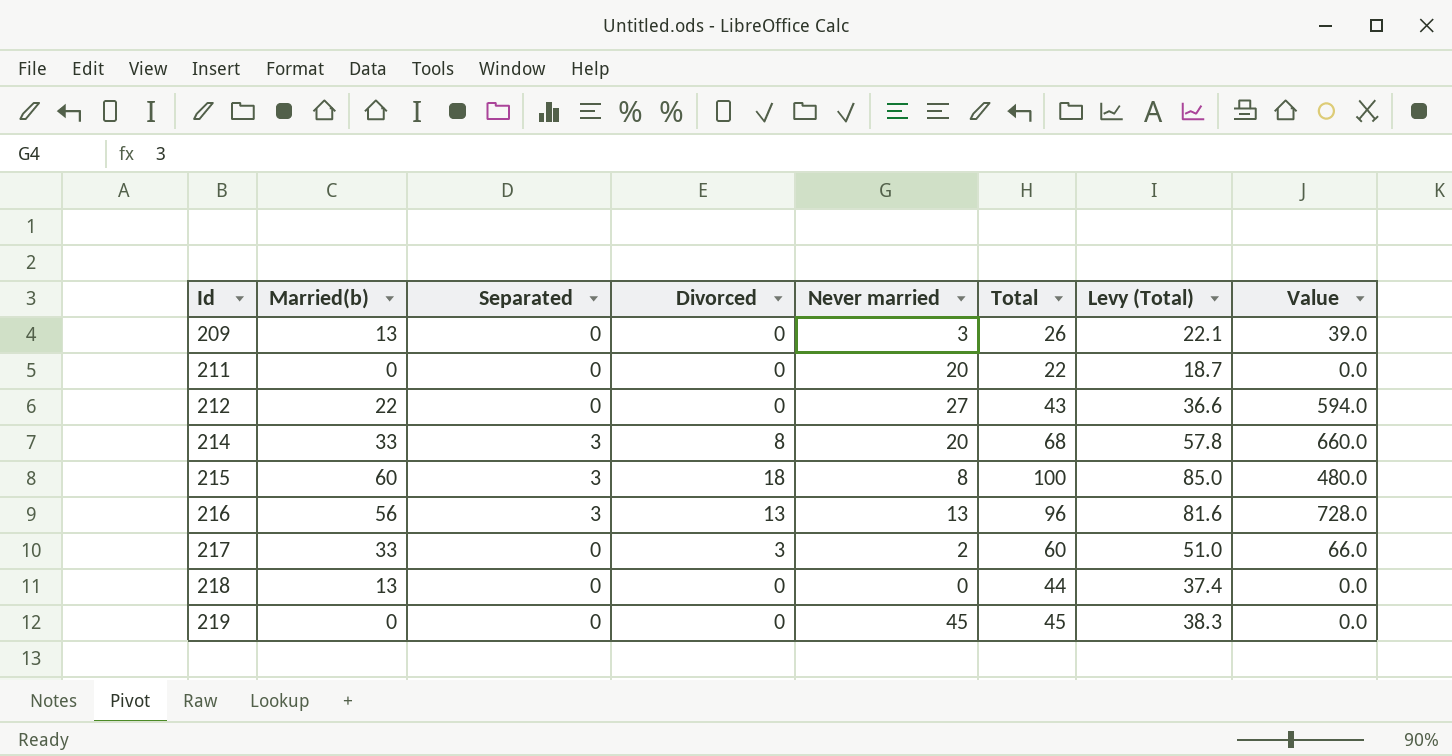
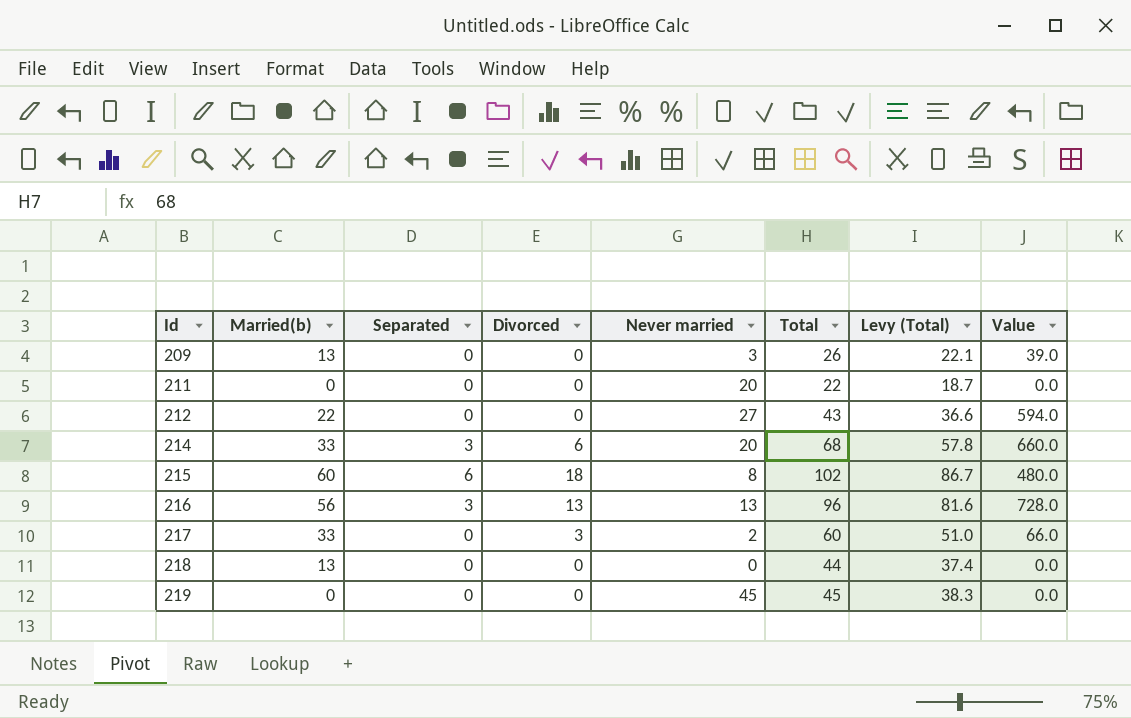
214 | Divorced: 8 -> 6
215 | Separated: 3 -> 6
215 | Total: 100 -> 102
215 | Levy (Total): 85.0 -> 86.7

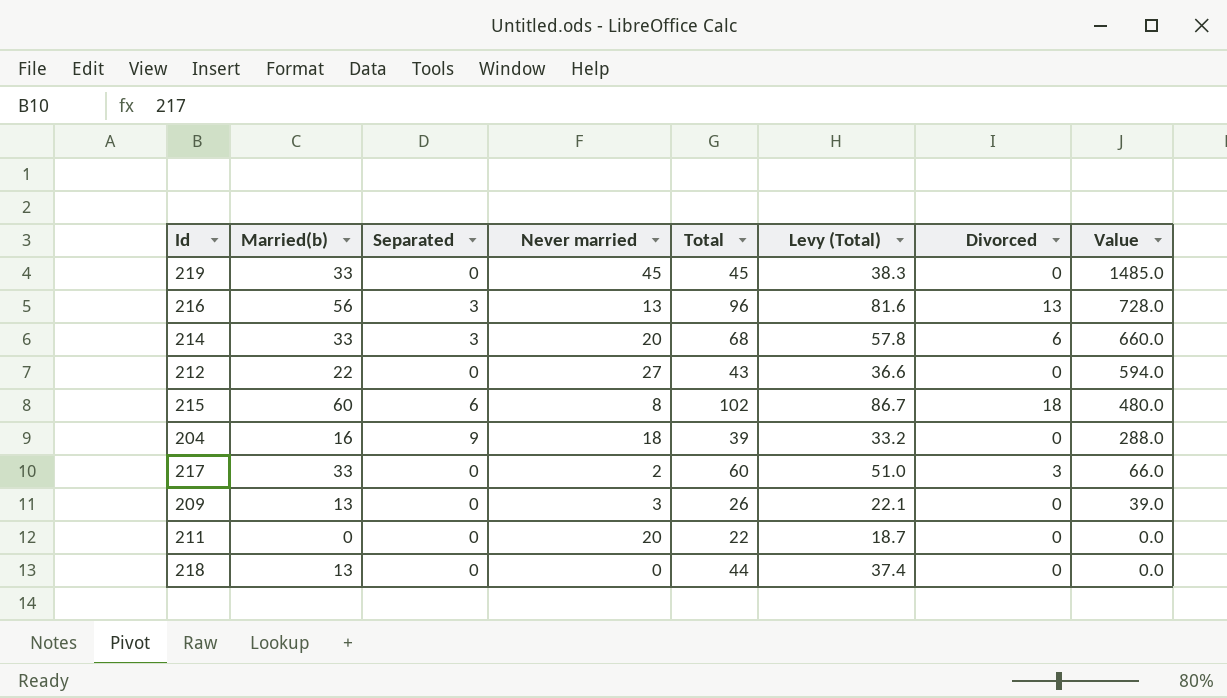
row order: Id ascending -> Value descending
column Divorced | position: 4 -> 7
219 | Married(b): 0 -> 33
219 | Value: 0.0 -> 1485.0
row 204: none -> 16 | 9 | 18 | 39 | 33.2 | 0 | 288.0

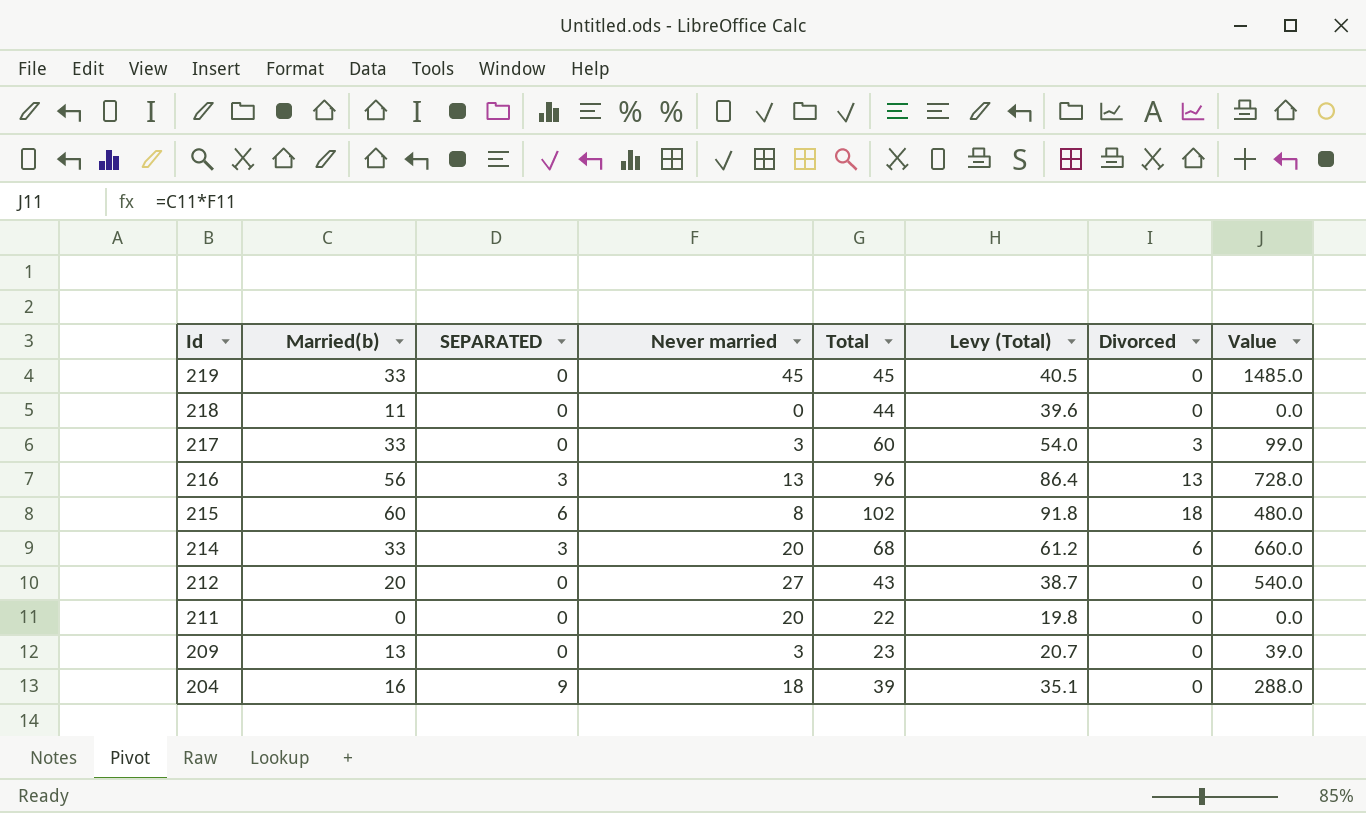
row order: Value descending -> Id descending
column name: Separated -> SEPARATED
column Levy (Total) | formula: [Total] * 0.85 -> [Total] * 0.9
218 | Married(b): 13 -> 11
217 | Never married: 2 -> 3
217 | Value: 66.0 -> 99.0
212 | Married(b): 22 -> 20
212 | Value: 594.0 -> 540.0
209 | Total: 26 -> 23

